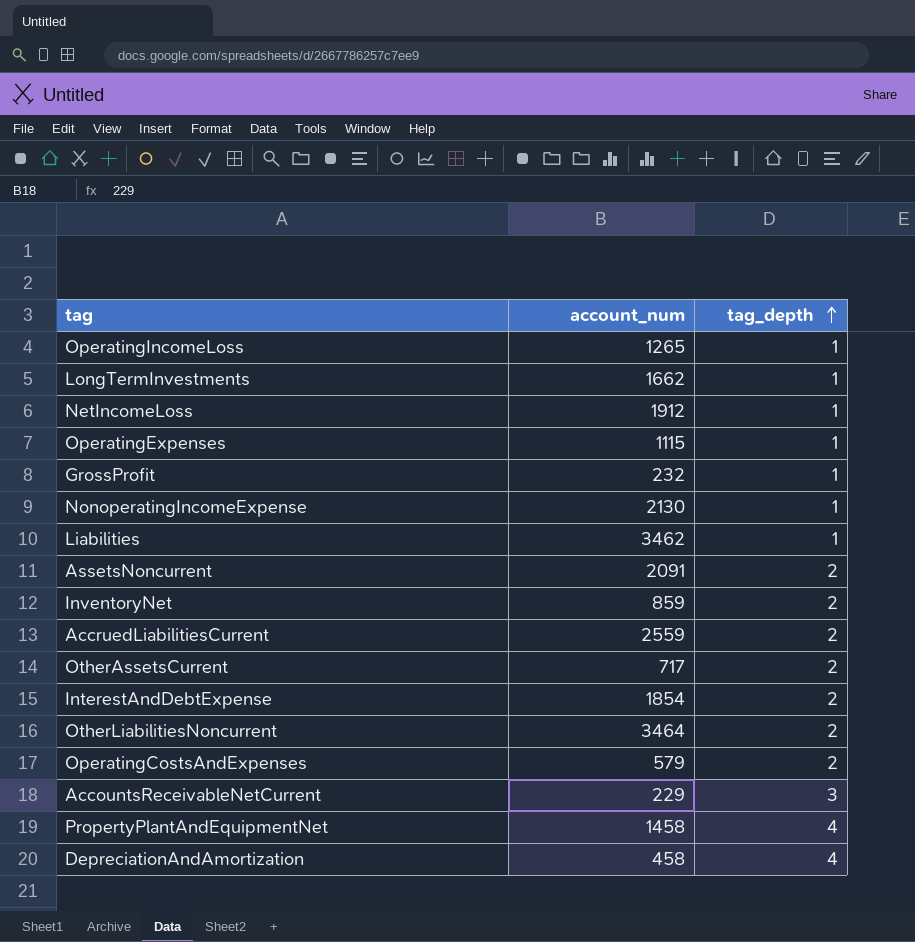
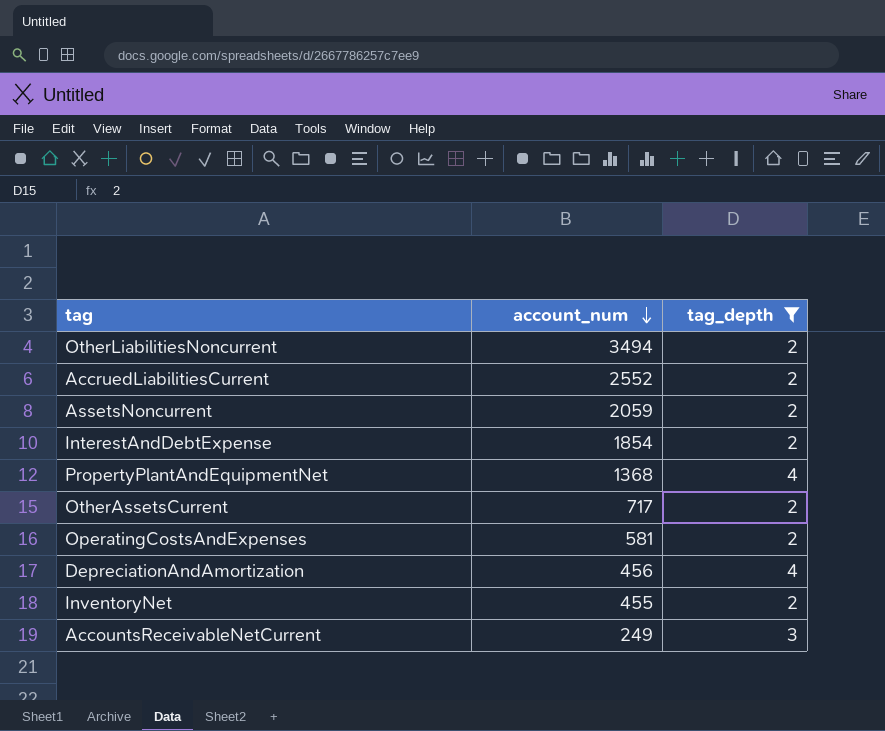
filter: none -> tag_depth != 1
row order: tag_depth ascending -> account_num descending
OtherLiabilitiesNoncurrent | account_num: 3464 -> 3494
AccruedLiabilitiesCurrent | account_num: 2559 -> 2552
AssetsNoncurrent | account_num: 2091 -> 2059
PropertyPlantAndEquipmentNet | account_num: 1458 -> 1368
OperatingCostsAndExpenses | account_num: 579 -> 581
DepreciationAndAmortization | account_num: 458 -> 456
InventoryNet | account_num: 859 -> 455
AccountsReceivableNetCurrent | account_num: 229 -> 249

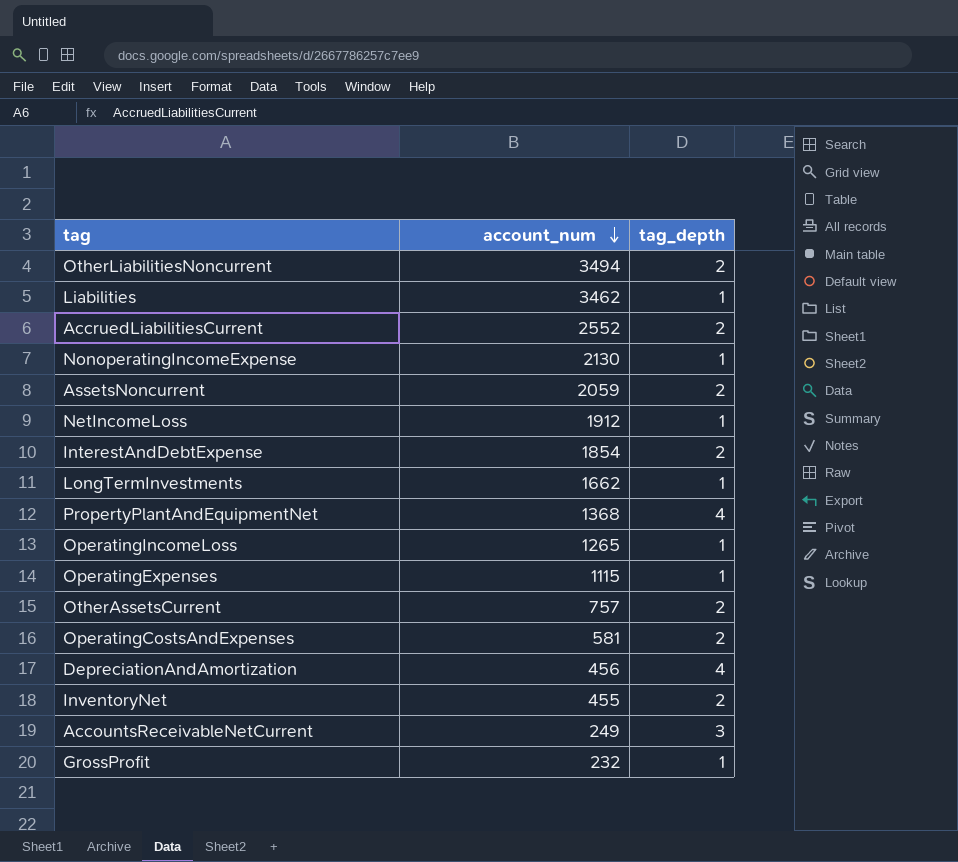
filter: tag_depth != 1 -> none
OtherAssetsCurrent | account_num: 717 -> 757

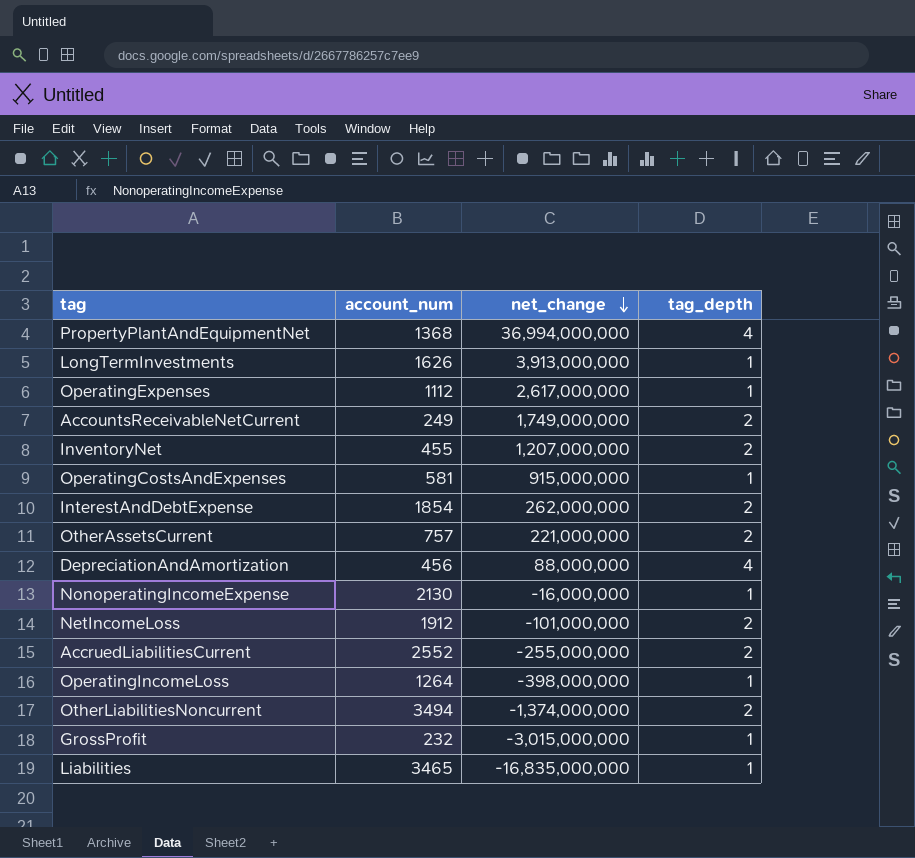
row order: account_num descending -> net_change descending
column net_change | position: none -> 3
row AssetsNoncurrent: 2059 | 2 -> none
LongTermInvestments | account_num: 1662 -> 1626
OperatingExpenses | account_num: 1115 -> 1112
AccountsReceivableNetCurrent | tag_depth: 3 -> 2
OperatingCostsAndExpenses | tag_depth: 2 -> 1
NetIncomeLoss | tag_depth: 1 -> 2
OperatingIncomeLoss | account_num: 1265 -> 1264
Liabilities | account_num: 3462 -> 3465

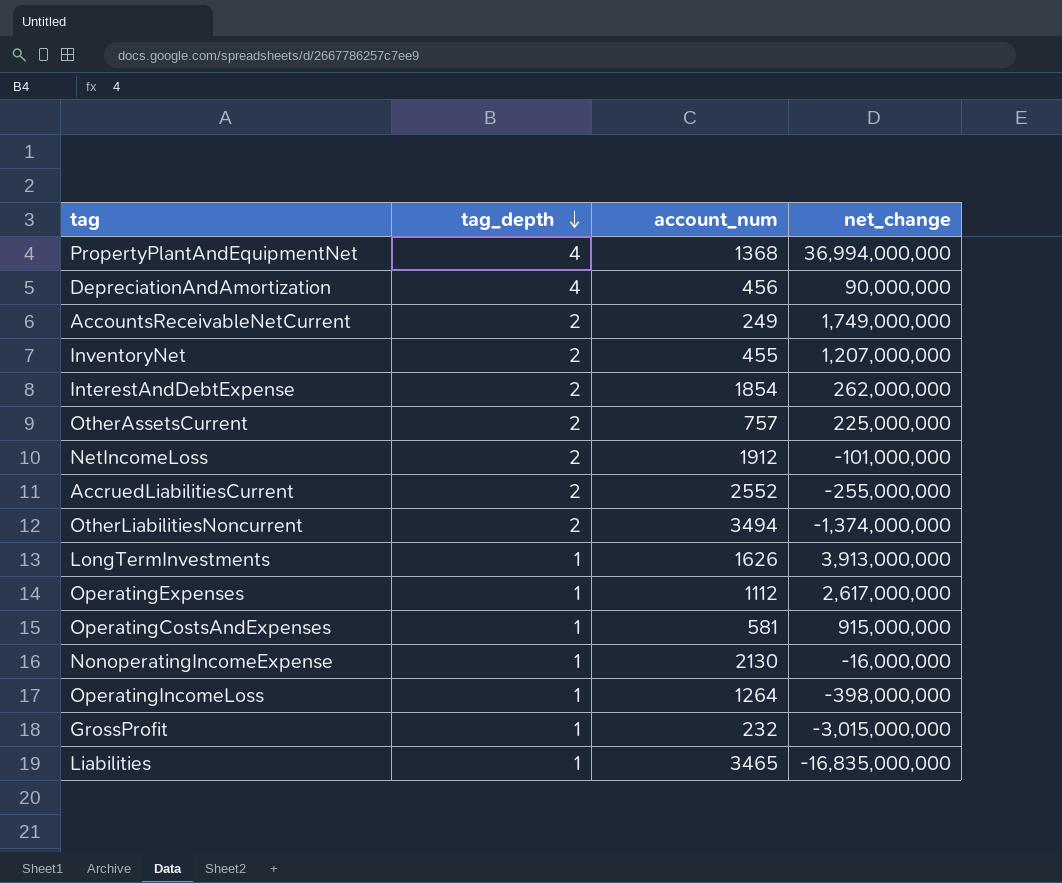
row order: net_change descending -> tag_depth descending
column tag_depth | position: 4 -> 2
DepreciationAndAmortization | net_change: 88,000,000 -> 90,000,000
OtherAssetsCurrent | net_change: 221,000,000 -> 225,000,000

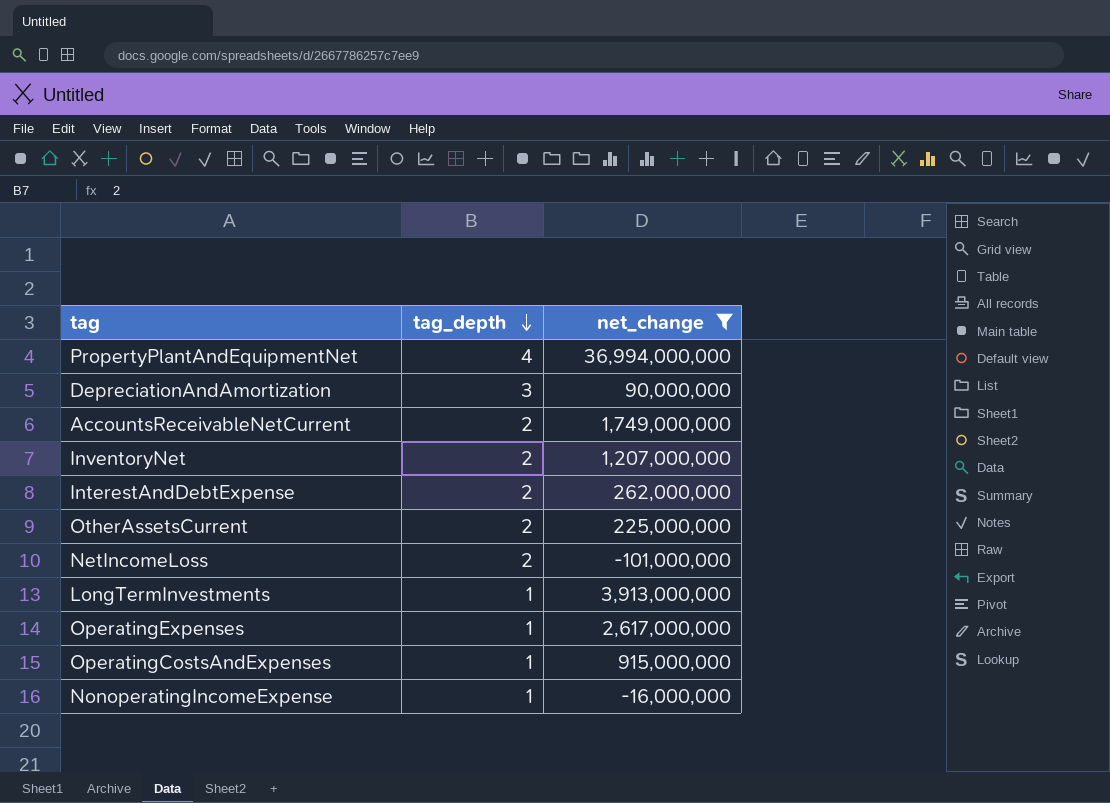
filter: none -> net_change >= -101,000,000
column account_num | position: 3 -> none
DepreciationAndAmortization | tag_depth: 4 -> 3

